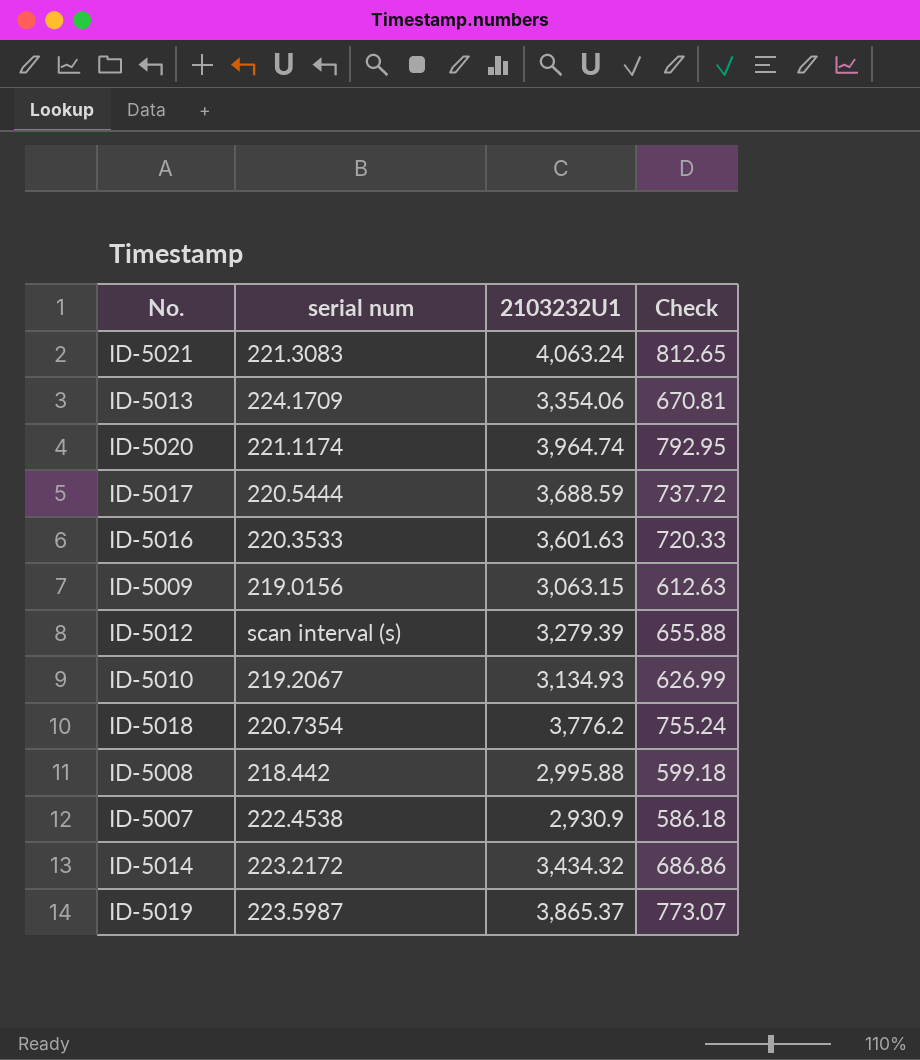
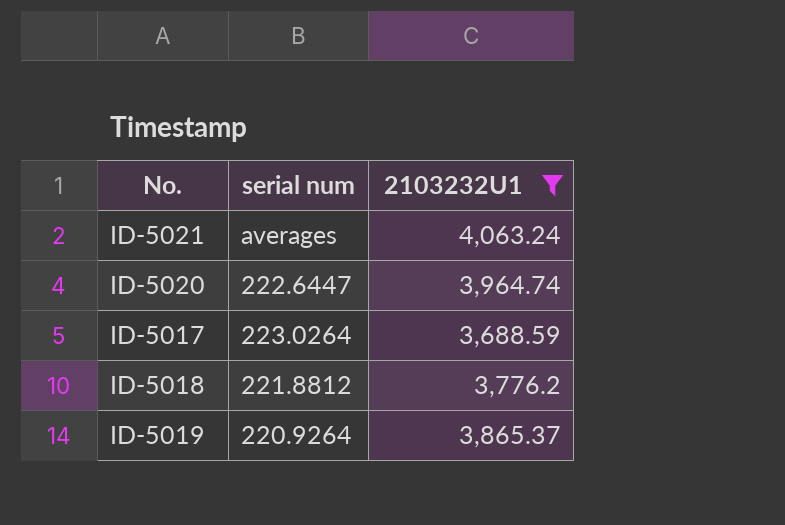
filter: none -> 2103232U1 >= 3,688.59
column Check | formula: [2103232U1] * 0.2 -> none
ID-5021 | serial num: 221.3083 -> averages
ID-5020 | serial num: 221.1174 -> 222.6447
ID-5017 | serial num: 220.5444 -> 223.0264
ID-5018 | serial num: 220.7354 -> 221.8812
ID-5019 | serial num: 223.5987 -> 220.9264

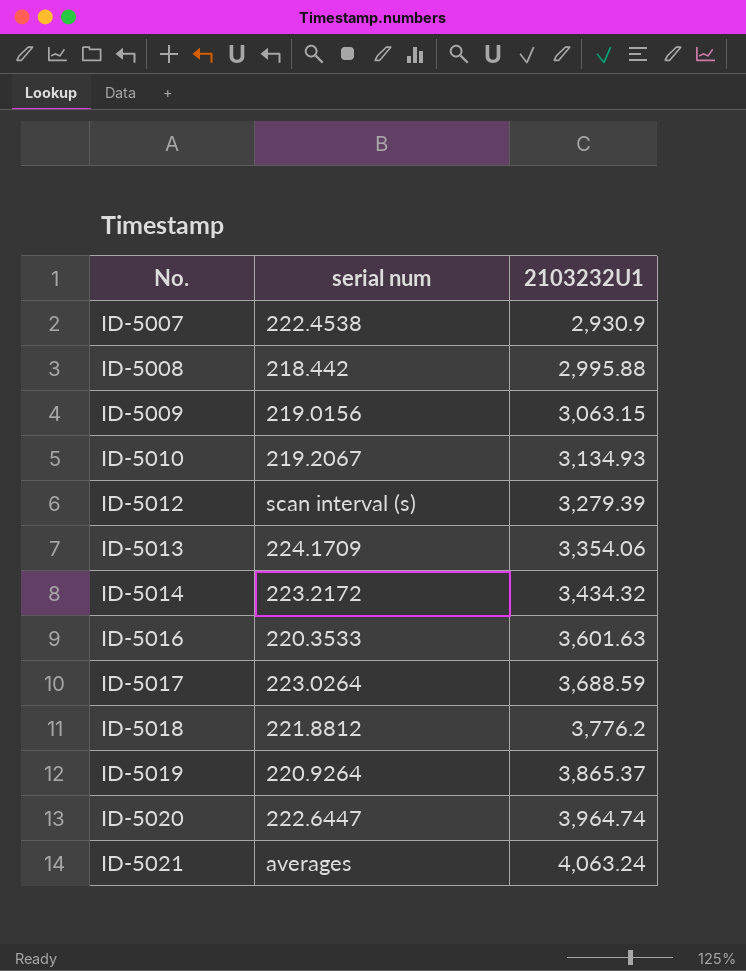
filter: 2103232U1 >= 3,688.59 -> none
row order: none -> No. ascending

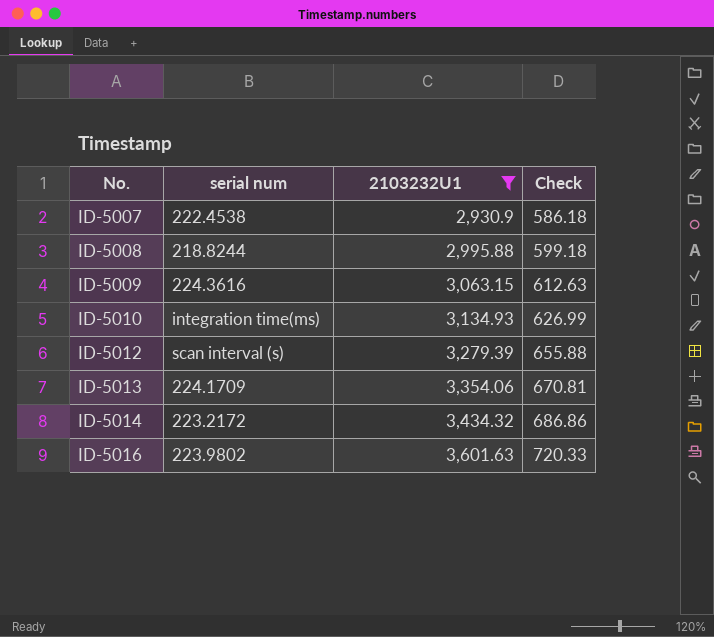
filter: none -> 2103232U1 <= 3,601.63
column Check | formula: none -> [2103232U1] * 0.2
ID-5008 | serial num: 218.442 -> 218.8244
ID-5009 | serial num: 219.0156 -> 224.3616
ID-5010 | serial num: 219.2067 -> integration time(ms)
ID-5016 | serial num: 220.3533 -> 223.9802

